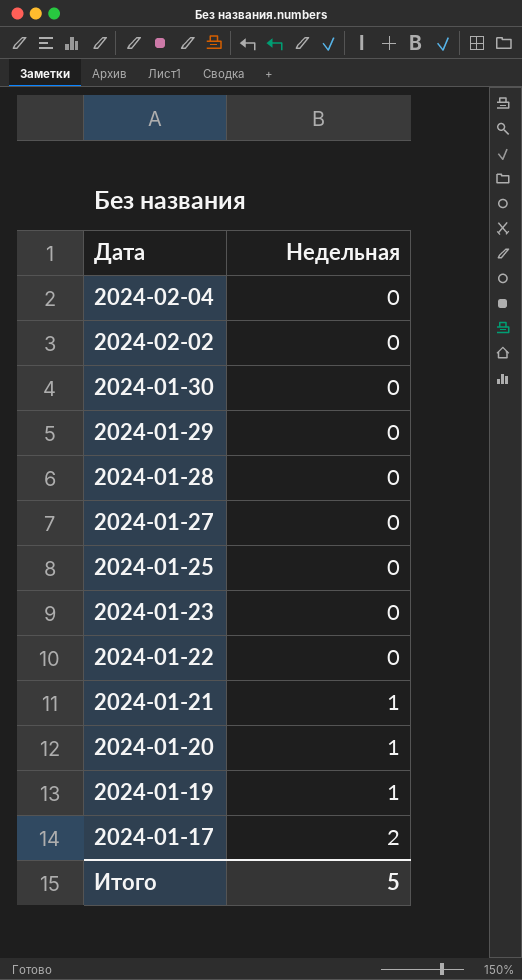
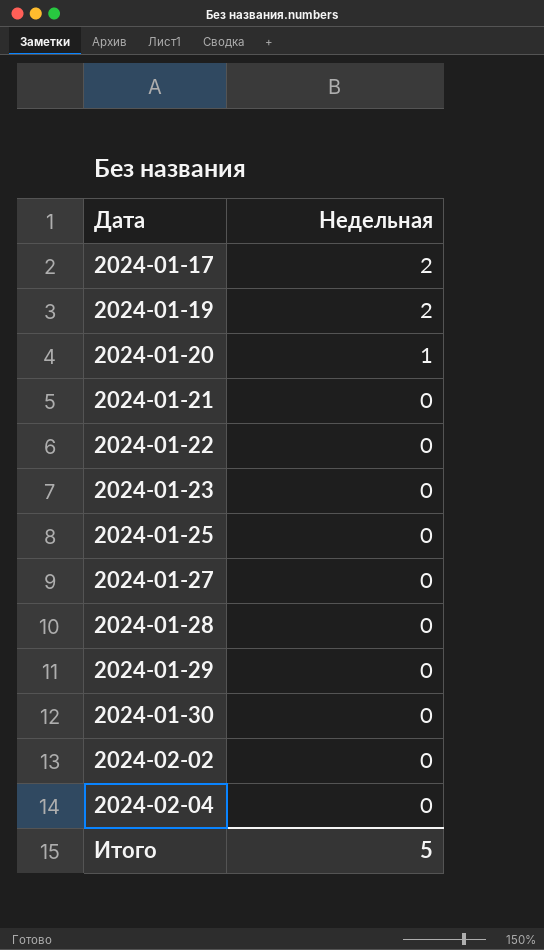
row order: Дата descending -> Дата ascending
2024-01-19 | Недельная: 1 -> 2
2024-01-21 | Недельная: 1 -> 0

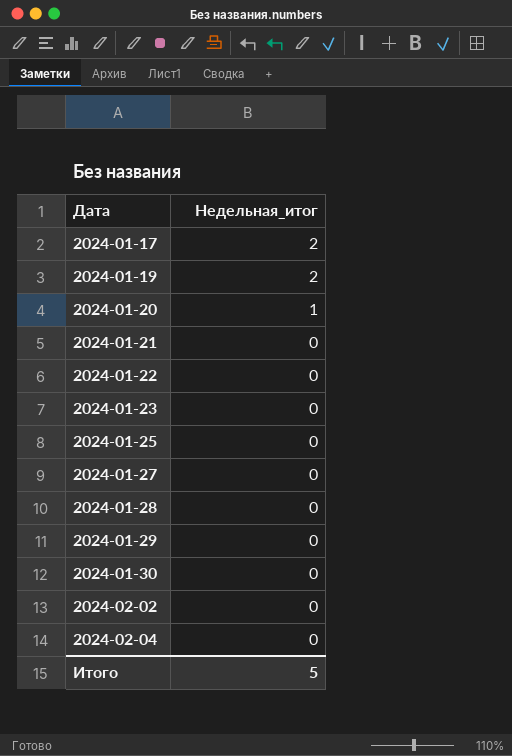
column name: Недельная -> Недельная_итог

